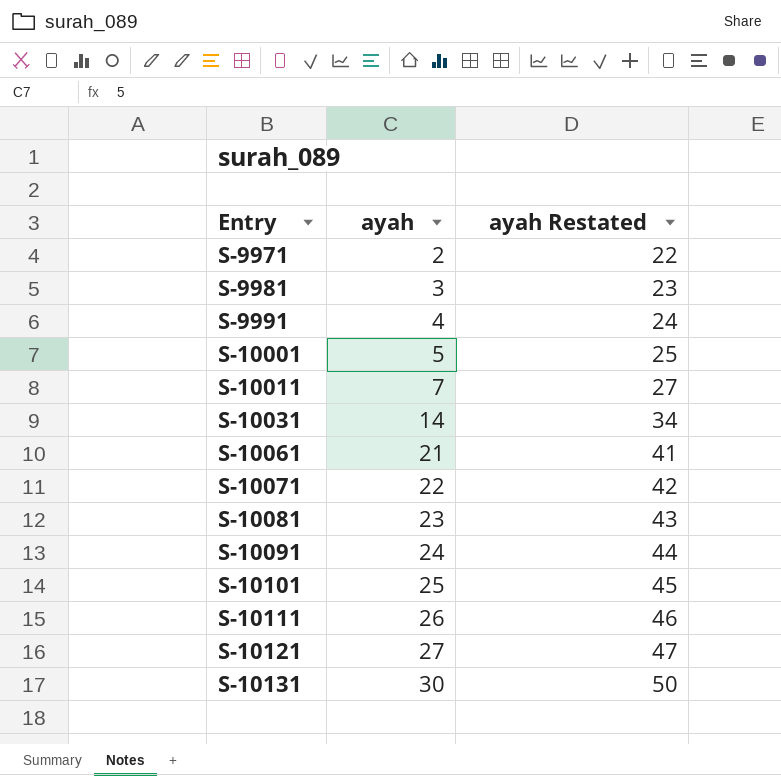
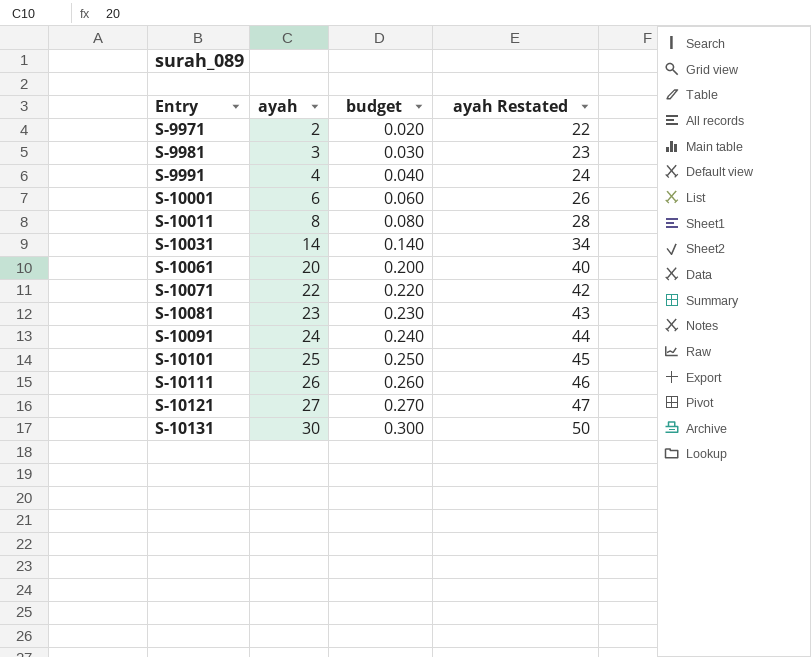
column budget | formula: none -> [ayah] * 0.01
S-10001 | ayah: 5 -> 6
S-10001 | ayah Restated: 25 -> 26
S-10011 | ayah: 7 -> 8
S-10011 | ayah Restated: 27 -> 28
S-10061 | ayah: 21 -> 20
S-10061 | ayah Restated: 41 -> 40

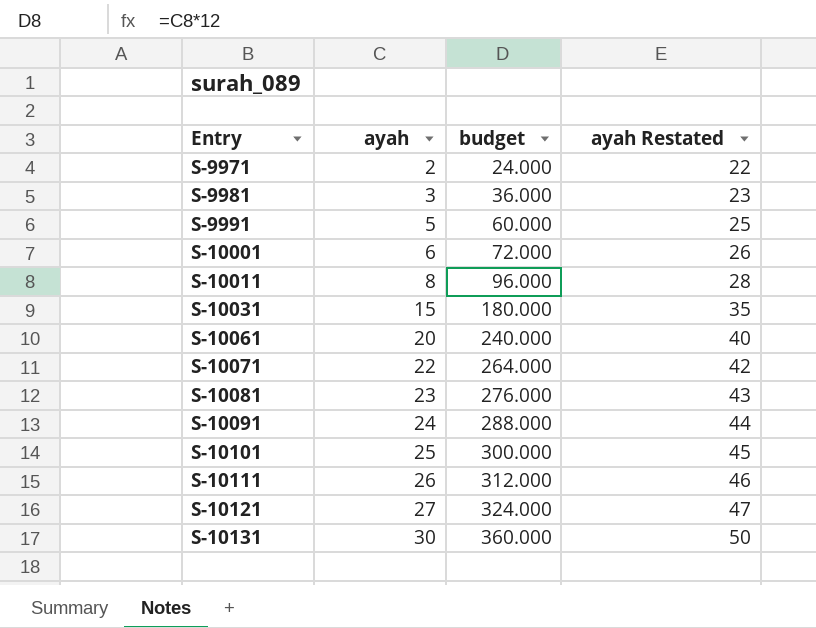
column budget | formula: [ayah] * 0.01 -> [ayah] * 12
S-9991 | ayah: 4 -> 5
S-9991 | ayah Restated: 24 -> 25
S-10031 | ayah: 14 -> 15
S-10031 | ayah Restated: 34 -> 35

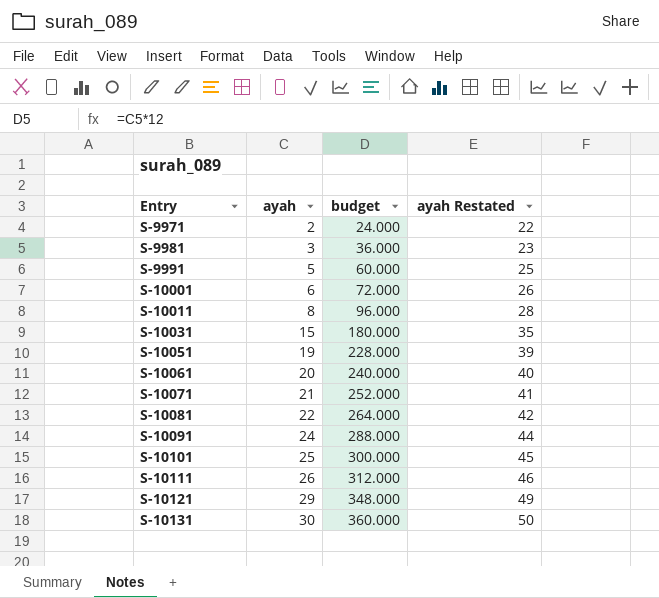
row S-10051: none -> 19 | 228.000 | 39
S-10071 | ayah: 22 -> 21
S-10071 | budget: 264.000 -> 252.000
S-10071 | ayah Restated: 42 -> 41
S-10081 | ayah: 23 -> 22
S-10081 | budget: 276.000 -> 264.000
S-10081 | ayah Restated: 43 -> 42
S-10121 | ayah: 27 -> 29
S-10121 | budget: 324.000 -> 348.000
S-10121 | ayah Restated: 47 -> 49

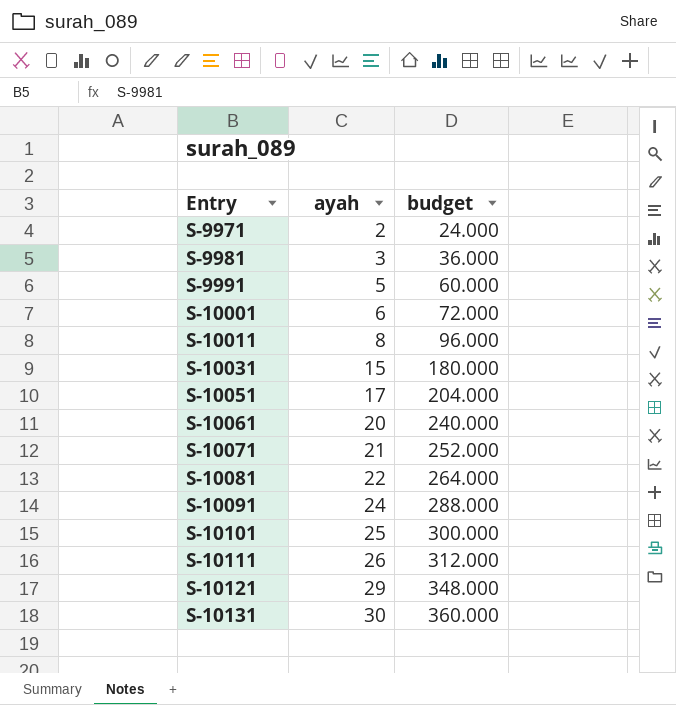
column ayah Restated | formula: [ayah] + 20 -> none
S-10051 | ayah: 19 -> 17
S-10051 | budget: 228.000 -> 204.000

